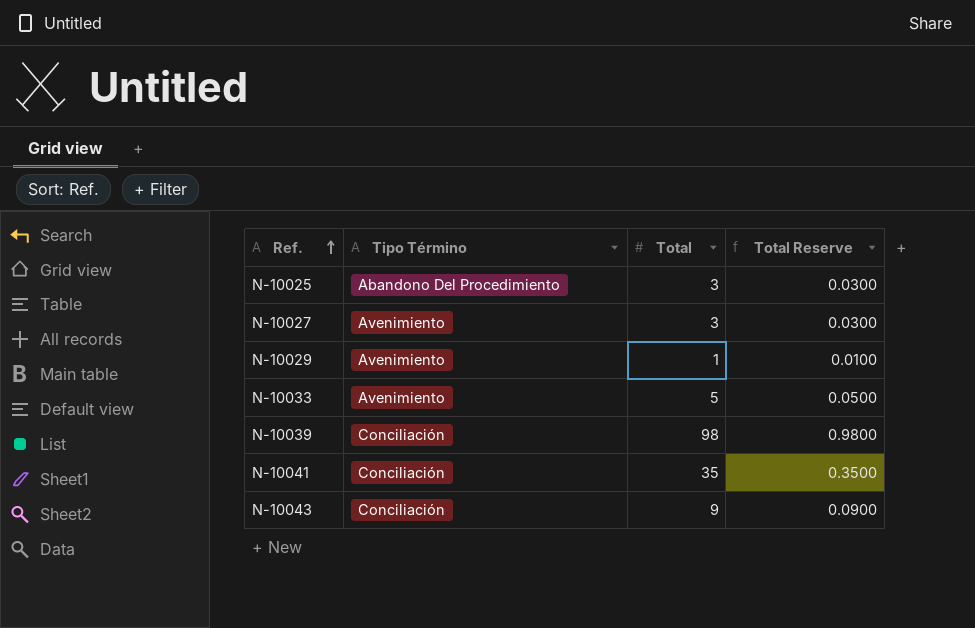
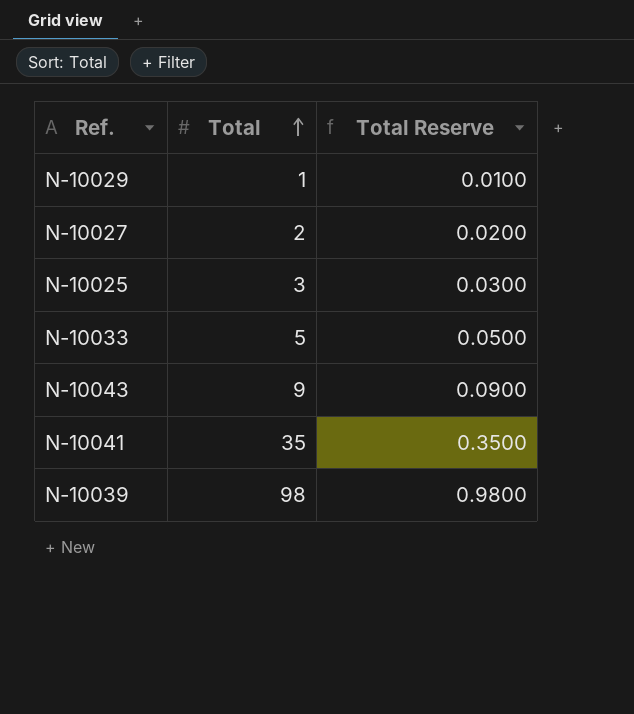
row order: Ref. ascending -> Total ascending
column Tipo Término | position: 2 -> none
N-10027 | Total: 3 -> 2
N-10027 | Total Reserve: 0.0300 -> 0.0200

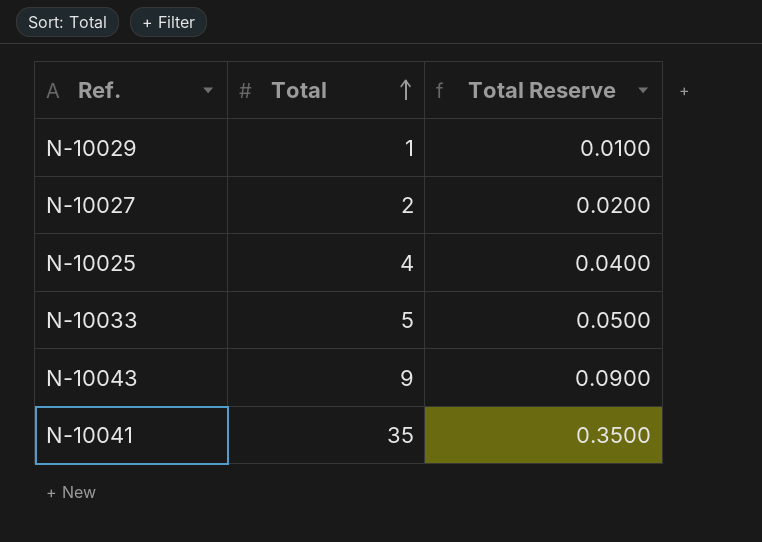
row N-10039: 98 | 0.9800 -> none
N-10025 | Total: 3 -> 4
N-10025 | Total Reserve: 0.0300 -> 0.0400

